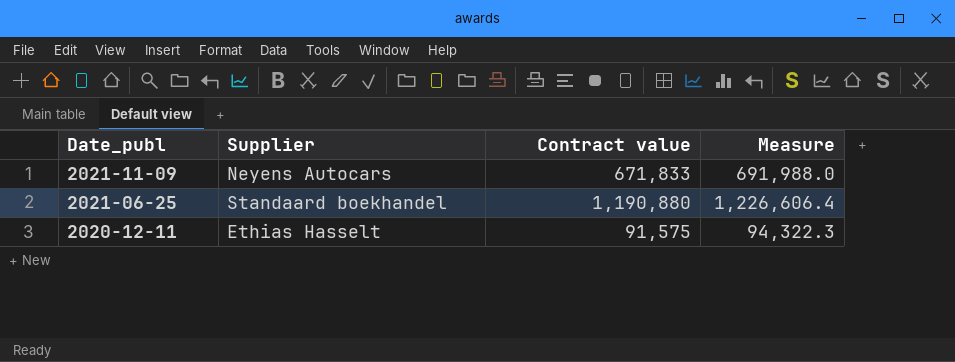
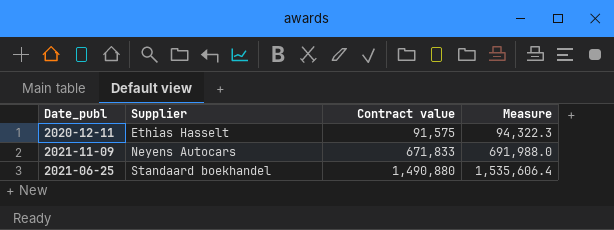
row order: Date_publ descending -> Supplier ascending
2021-06-25 | Contract value: 1,190,880 -> 1,490,880
2021-06-25 | Measure: 1,226,606.4 -> 1,535,606.4

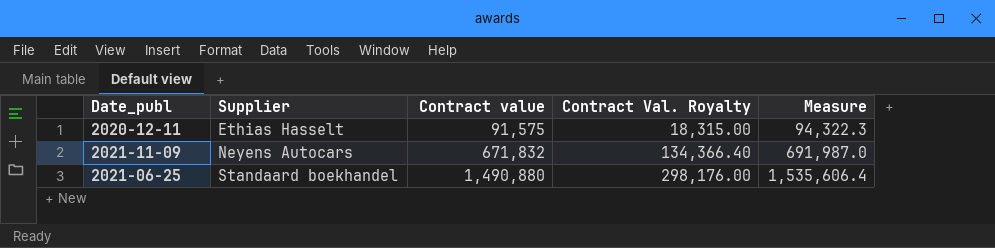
column Contract Val. Royalty | formula: none -> [Contract value] * 0.2
2021-11-09 | Contract value: 671,833 -> 671,832
2021-11-09 | Measure: 691,988.0 -> 691,987.0

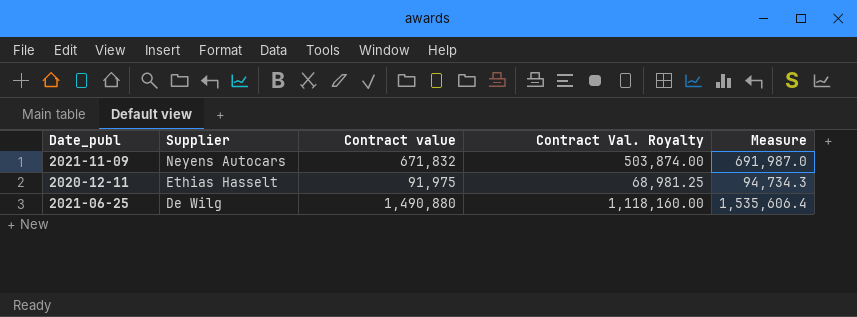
row order: Supplier ascending -> Supplier descending
column Contract Val. Royalty | formula: [Contract value] * 0.2 -> [Contract value] * 0.75
2020-12-11 | Contract value: 91,575 -> 91,975
2020-12-11 | Measure: 94,322.3 -> 94,734.3
2021-06-25 | Supplier: Standaard boekhandel -> De Wilg

